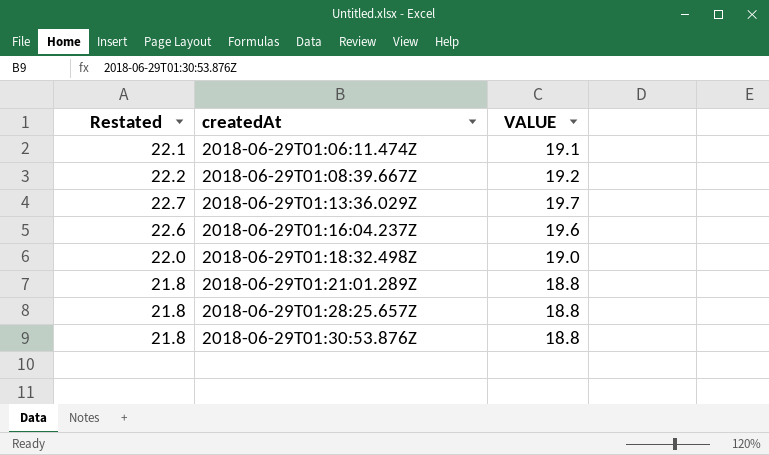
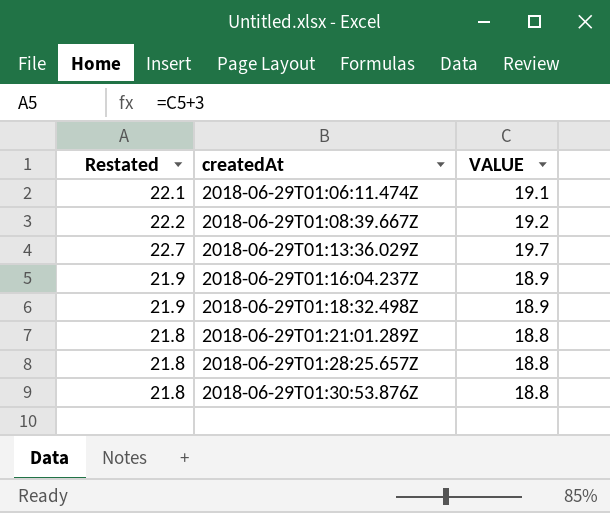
2018-06-29T01:16:04.237Z | Restated: 22.6 -> 21.9
2018-06-29T01:16:04.237Z | VALUE: 19.6 -> 18.9
2018-06-29T01:18:32.498Z | Restated: 22.0 -> 21.9
2018-06-29T01:18:32.498Z | VALUE: 19.0 -> 18.9

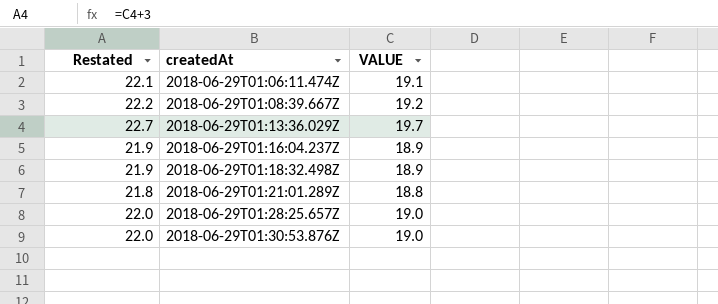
2018-06-29T01:28:25.657Z | Restated: 21.8 -> 22.0
2018-06-29T01:28:25.657Z | VALUE: 18.8 -> 19.0
2018-06-29T01:30:53.876Z | Restated: 21.8 -> 22.0
2018-06-29T01:30:53.876Z | VALUE: 18.8 -> 19.0

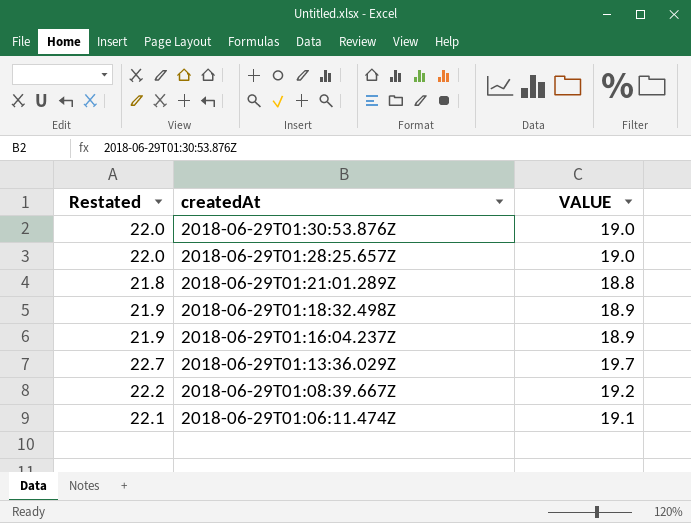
row order: createdAt ascending -> createdAt descending

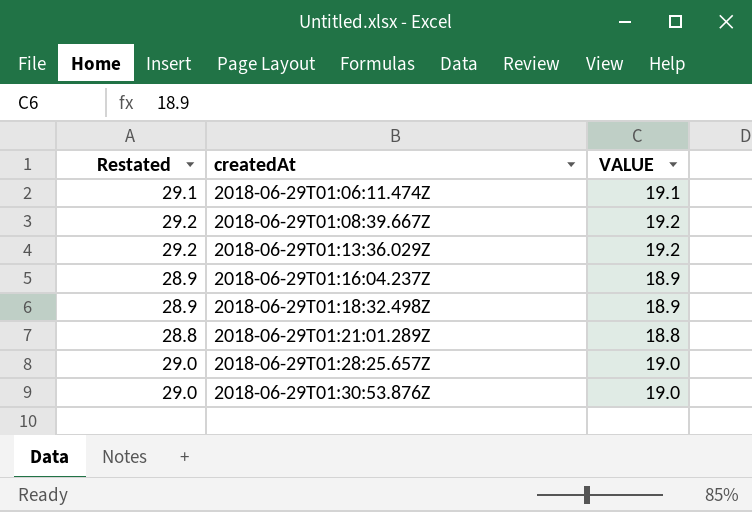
row order: createdAt descending -> createdAt ascending
column Restated | formula: [VALUE] + 3 -> [VALUE] + 10
2018-06-29T01:13:36.029Z | VALUE: 19.7 -> 19.2

